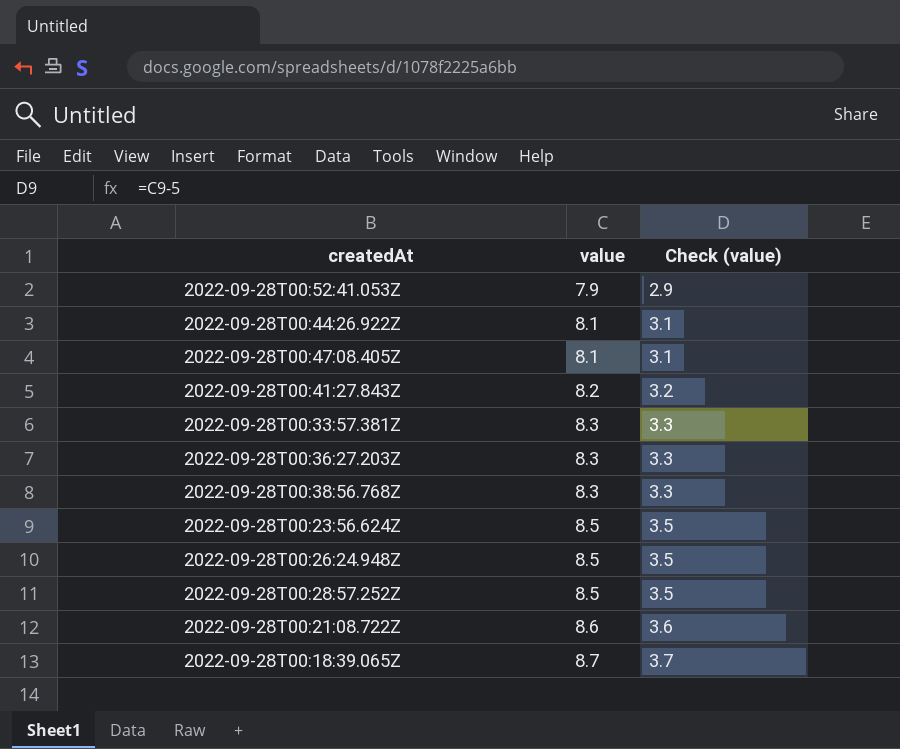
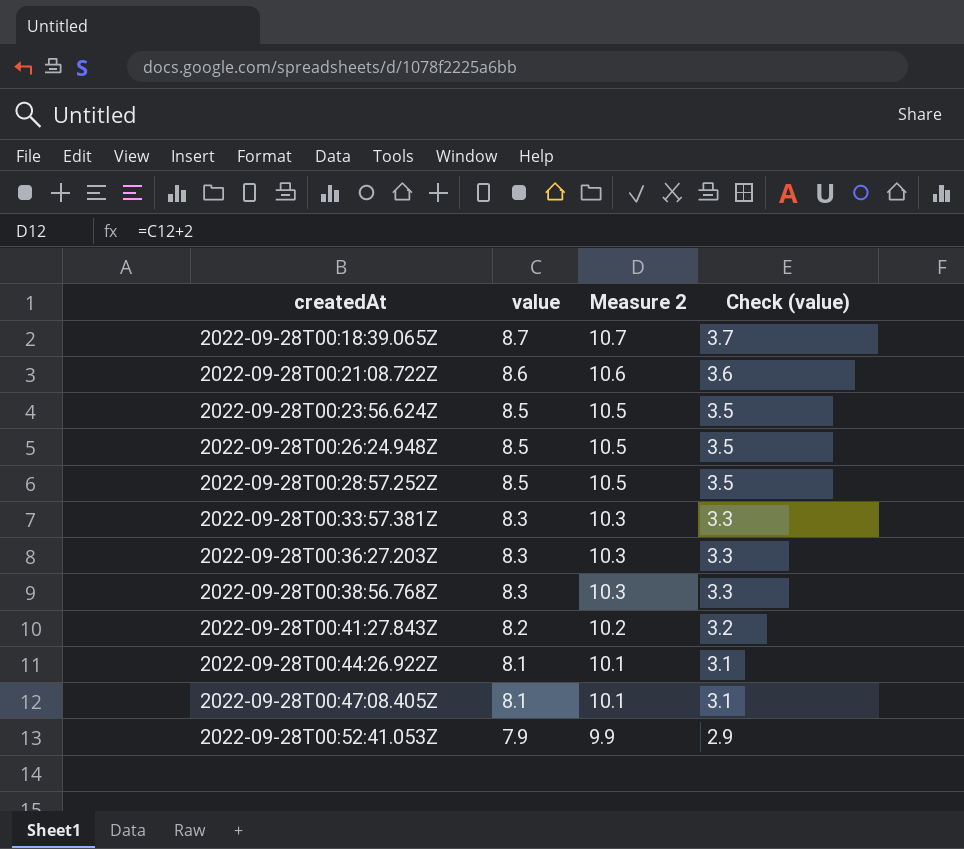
row order: value ascending -> createdAt ascending
column Measure 2 | formula: none -> [value] + 2

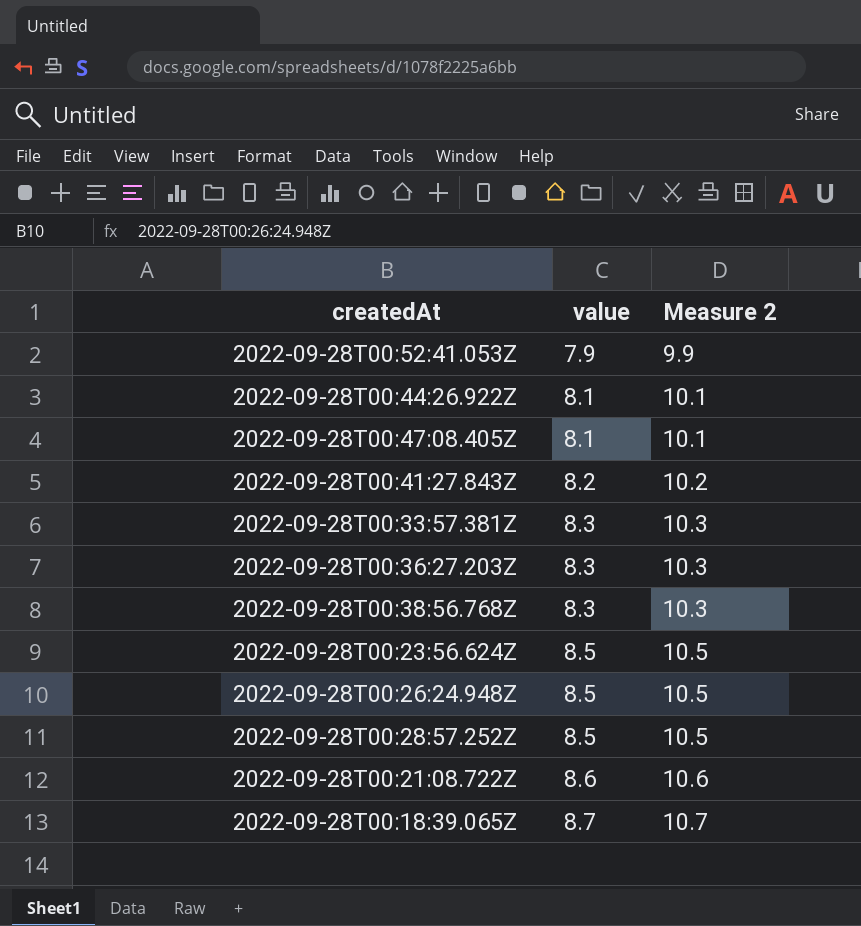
row order: createdAt ascending -> value ascending
column Check (value) | formula: [value] - 5 -> none

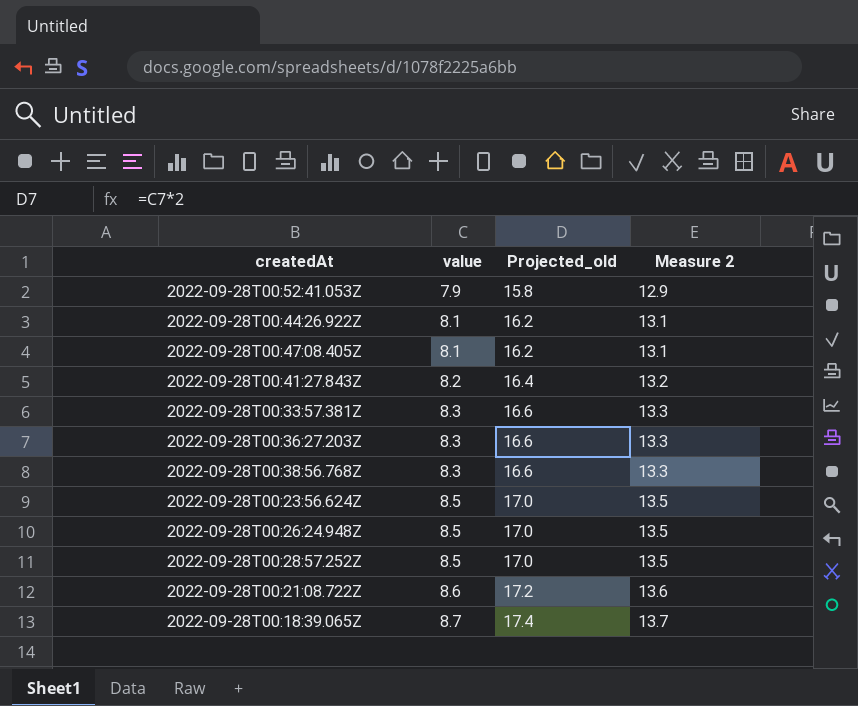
column Projected_old | formula: none -> [value] * 2
column Measure 2 | formula: [value] + 2 -> [value] + 5

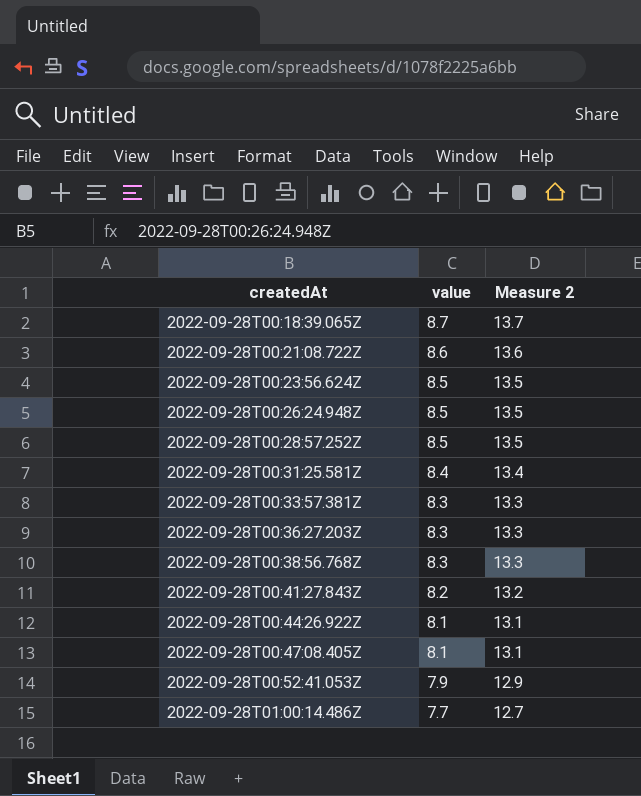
row order: value ascending -> createdAt ascending
column Projected_old | formula: [value] * 2 -> none
row 2022-09-28T00:31:25.581Z: none -> 8.4 | 13.4
row 2022-09-28T01:00:14.486Z: none -> 7.7 | 12.7

